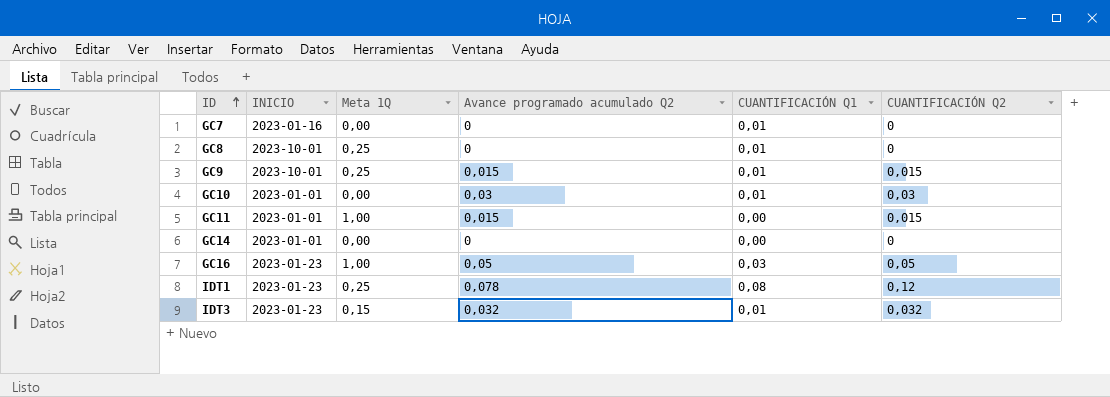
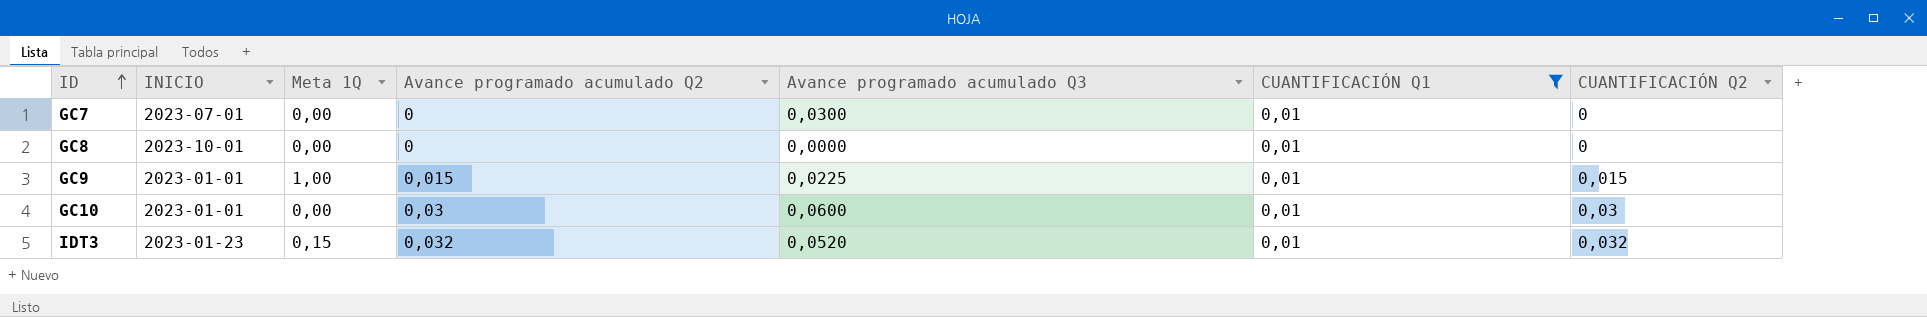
filter: none -> CUANTIFICACIÓN Q1 = 0,01
column Avance programado acumulado Q3 | position: none -> 5
GC7 | INICIO: 2023-01-16 -> 2023-07-01
GC8 | Meta 1Q: 0,25 -> 0,00
GC9 | INICIO: 2023-10-01 -> 2023-01-01
GC9 | Meta 1Q: 0,25 -> 1,00

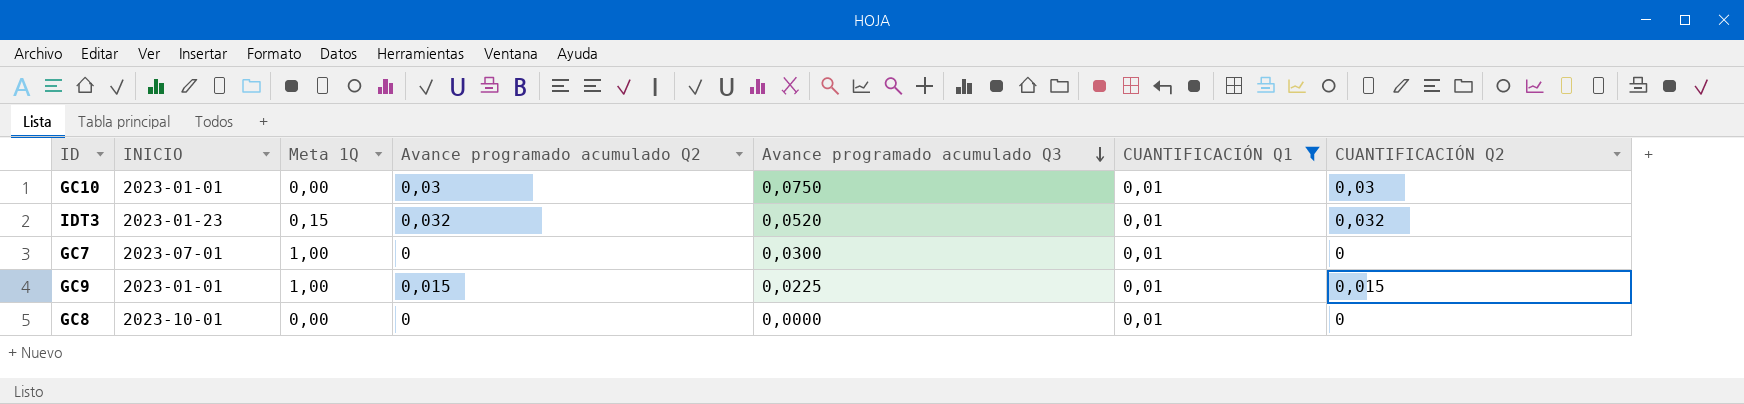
row order: ID ascending -> Avance programado acumulado Q3 descending
GC10 | Avance programado acumulado Q3: 0,0600 -> 0,0750
GC7 | Meta 1Q: 0,00 -> 1,00

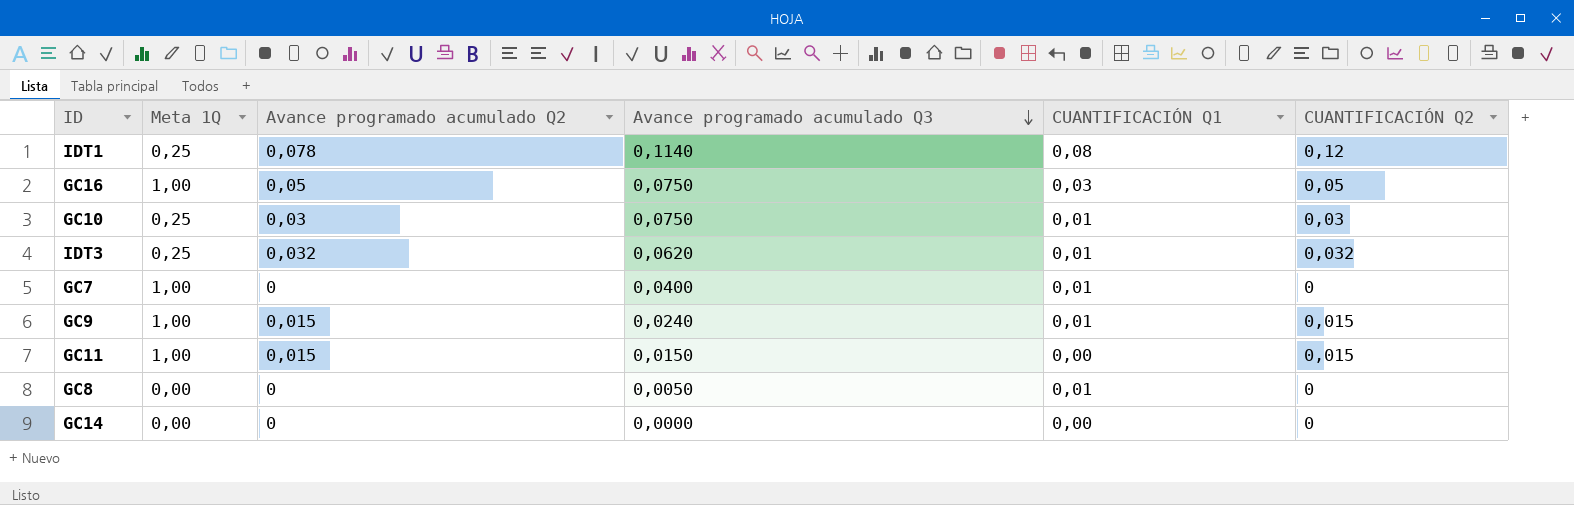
filter: CUANTIFICACIÓN Q1 = 0,01 -> none
column INICIO | position: 2 -> none
GC10 | Meta 1Q: 0,00 -> 0,25
IDT3 | Meta 1Q: 0,15 -> 0,25
IDT3 | Avance programado acumulado Q3: 0,0520 -> 0,0620
GC7 | Avance programado acumulado Q3: 0,0300 -> 0,0400
GC9 | Avance programado acumulado Q3: 0,0225 -> 0,0240
GC8 | Avance programado acumulado Q3: 0,0000 -> 0,0050

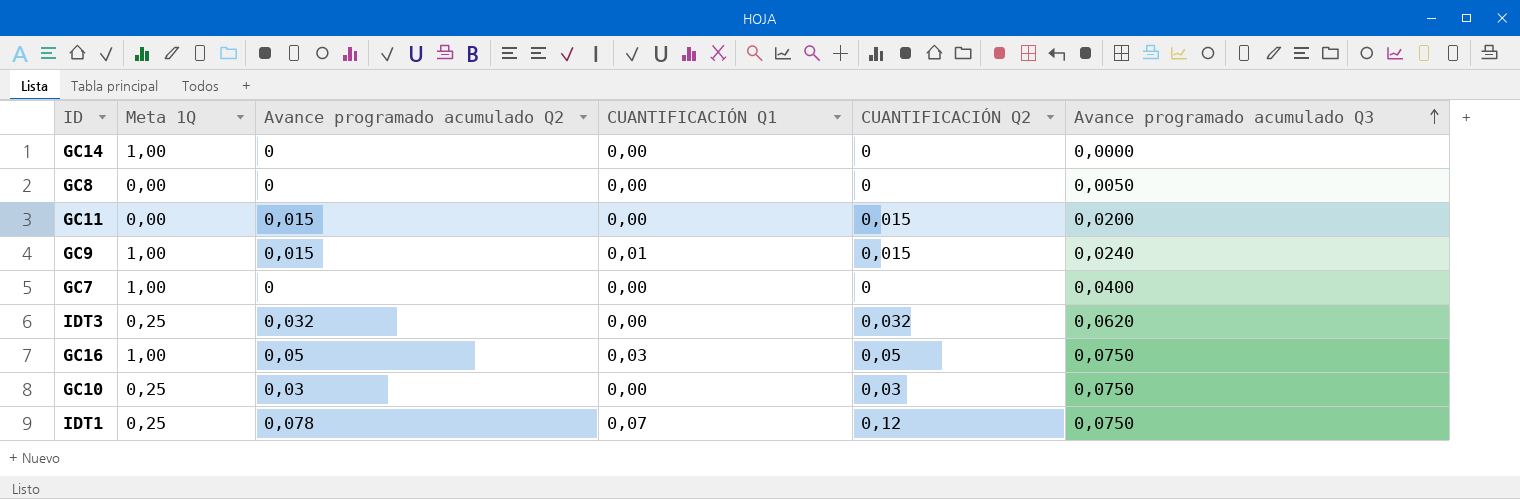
row order: Avance programado acumulado Q3 descending -> Avance programado acumulado Q3 ascending
column Avance programado acumulado Q3 | position: 4 -> 6
GC14 | Meta 1Q: 0,00 -> 1,00
GC8 | CUANTIFICACIÓN Q1: 0,01 -> 0,00
GC11 | Meta 1Q: 1,00 -> 0,00
GC11 | Avance programado acumulado Q3: 0,0150 -> 0,0200
GC7 | CUANTIFICACIÓN Q1: 0,01 -> 0,00
IDT3 | CUANTIFICACIÓN Q1: 0,01 -> 0,00
GC10 | CUANTIFICACIÓN Q1: 0,01 -> 0,00
IDT1 | CUANTIFICACIÓN Q1: 0,08 -> 0,07
IDT1 | Avance programado acumulado Q3: 0,1140 -> 0,0750

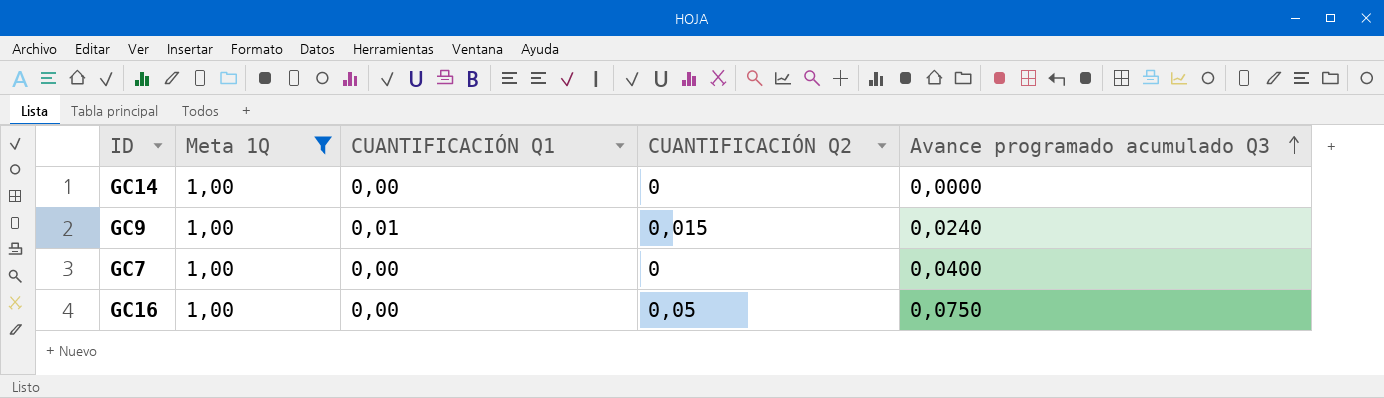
filter: none -> Meta 1Q = 1,00
column Avance programado acumulado Q2 | position: 3 -> none
GC16 | CUANTIFICACIÓN Q1: 0,03 -> 0,00

